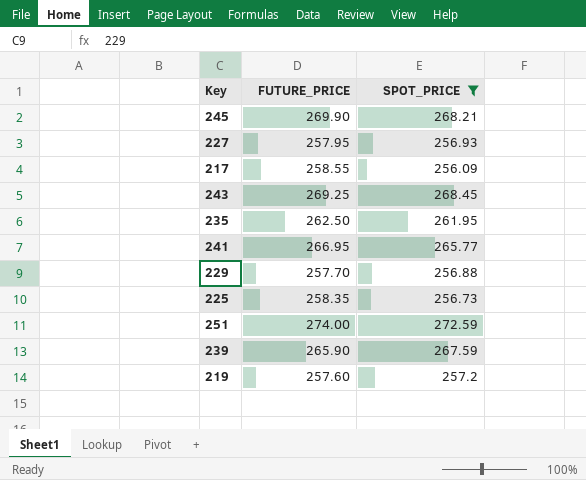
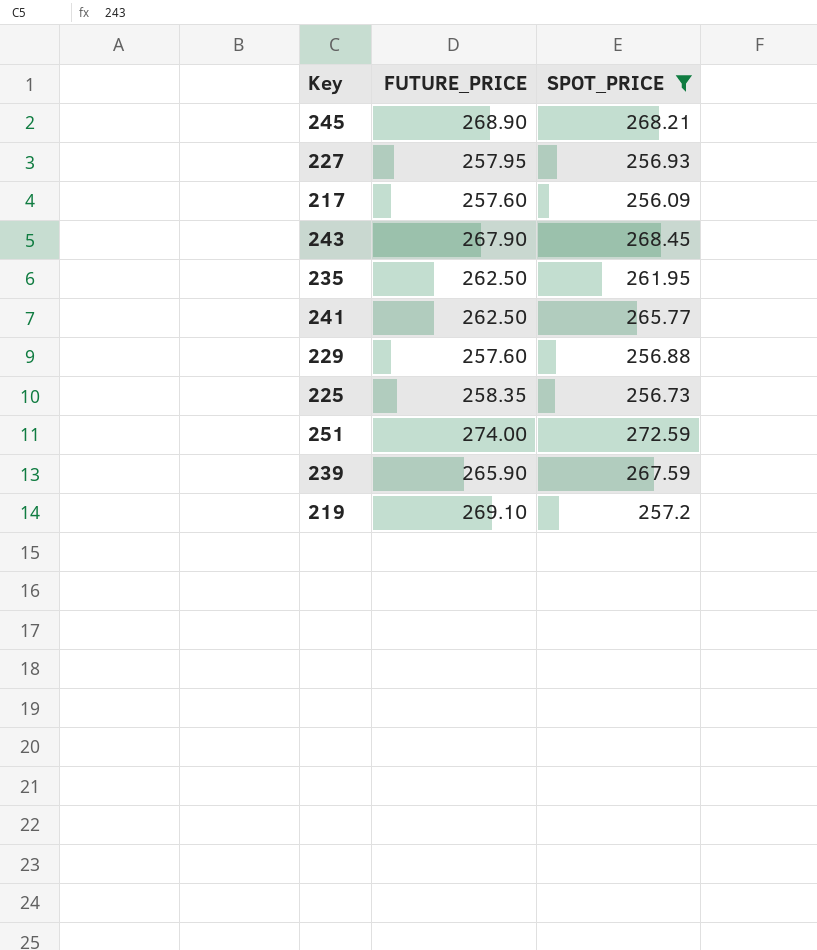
245 | FUTURE_PRICE: 269.90 -> 268.90
217 | FUTURE_PRICE: 258.55 -> 257.60
243 | FUTURE_PRICE: 269.25 -> 267.90
241 | FUTURE_PRICE: 266.95 -> 262.50
229 | FUTURE_PRICE: 257.70 -> 257.60
219 | FUTURE_PRICE: 257.60 -> 269.10

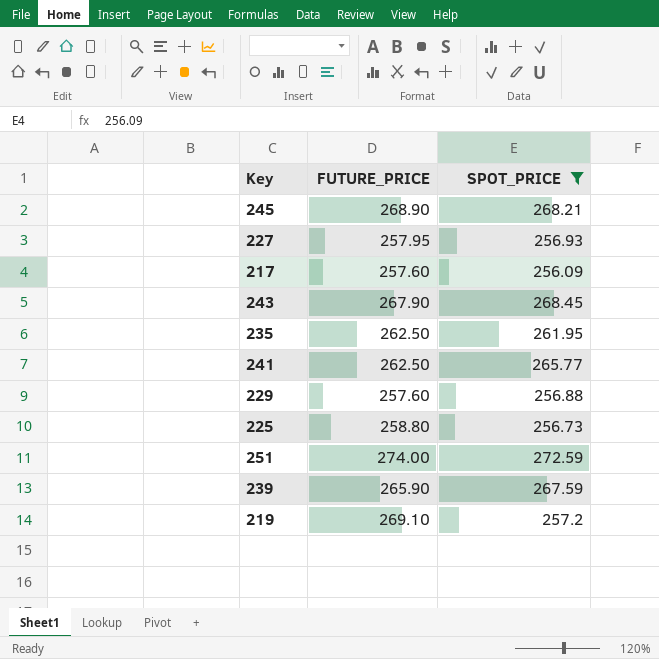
225 | FUTURE_PRICE: 258.35 -> 258.80

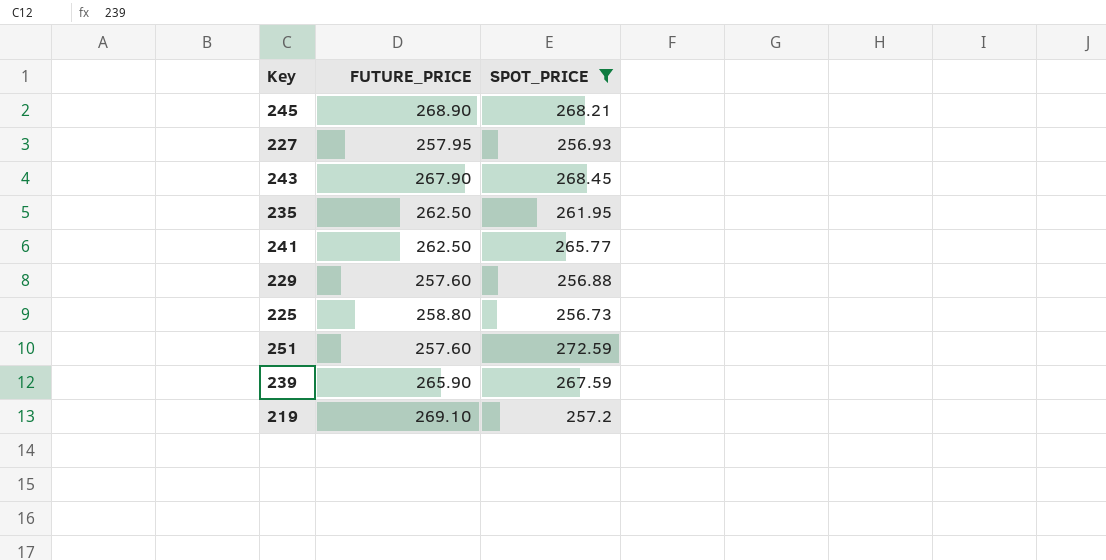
row 217: 257.60 | 256.09 -> none
251 | FUTURE_PRICE: 274.00 -> 257.60

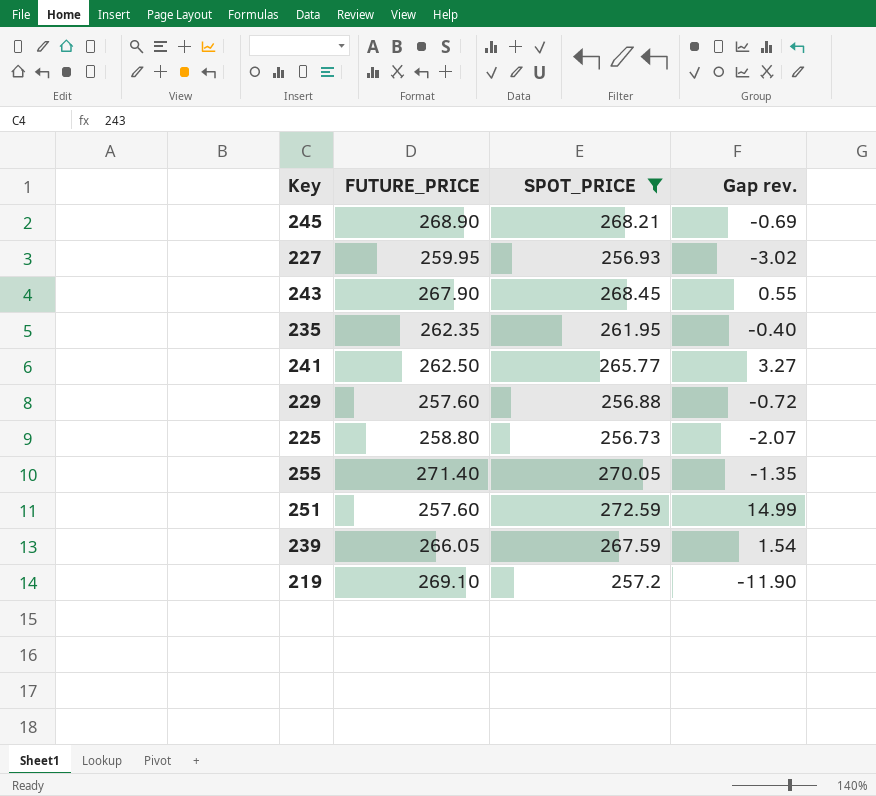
column Gap rev. | formula: none -> [SPOT_PRICE] - [FUTURE_PRICE]
227 | FUTURE_PRICE: 257.95 -> 259.95
235 | FUTURE_PRICE: 262.50 -> 262.35
row 255: none -> 271.40 | 270.05 | -1.35
239 | FUTURE_PRICE: 265.90 -> 266.05

